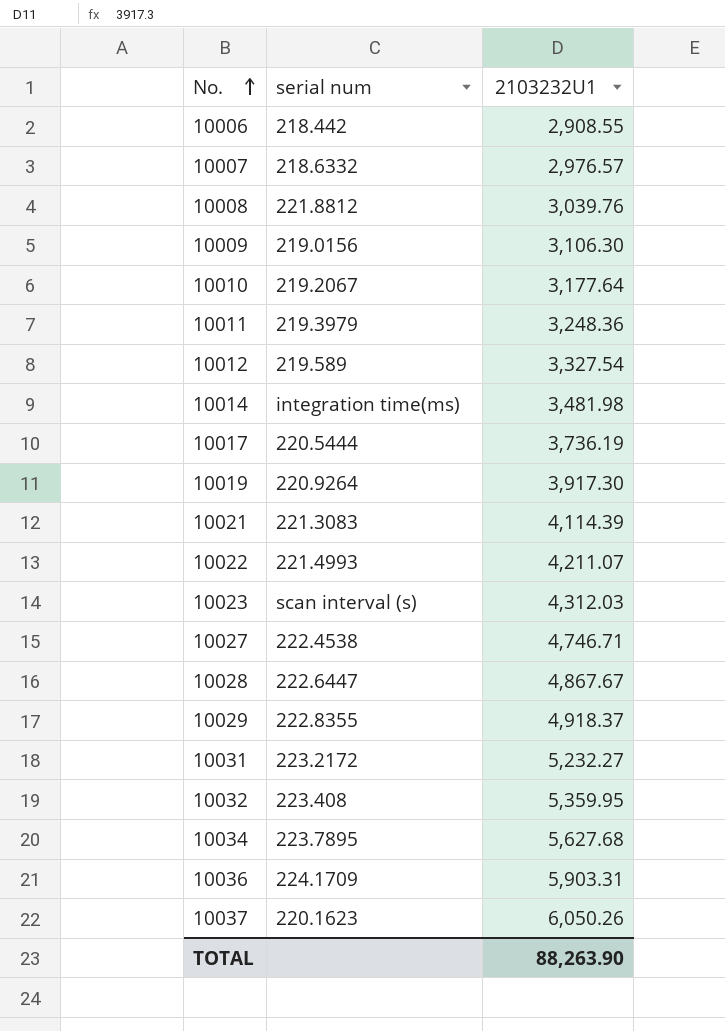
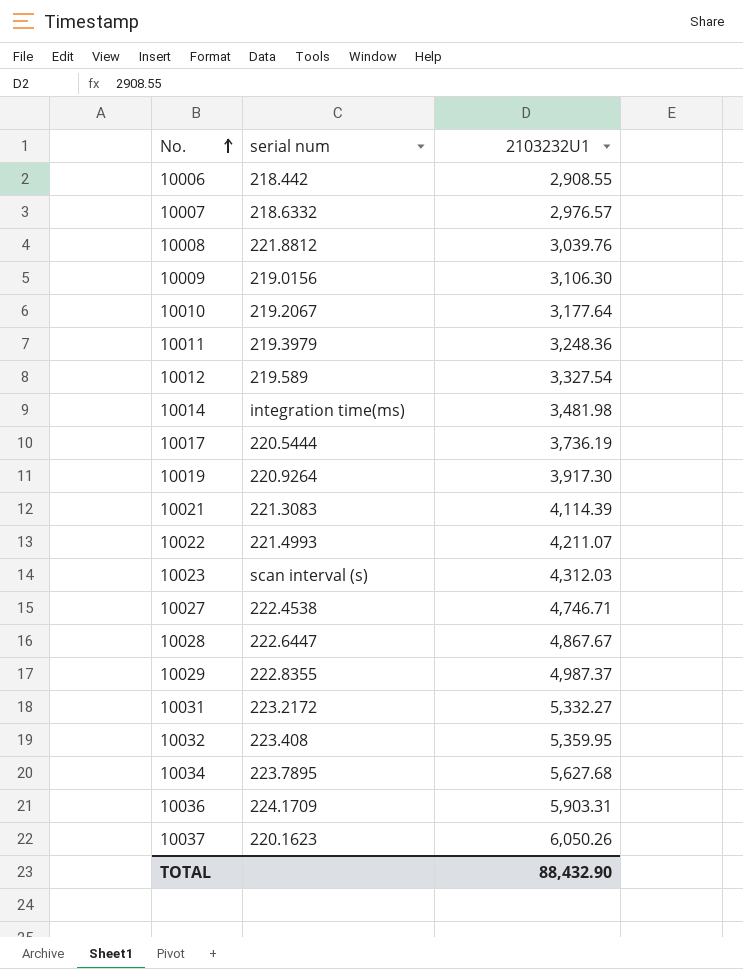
10029 | 2103232U1: 4,918.37 -> 4,987.37
10031 | 2103232U1: 5,232.27 -> 5,332.27
TOTAL | 2103232U1: 88,263.90 -> 88,432.90

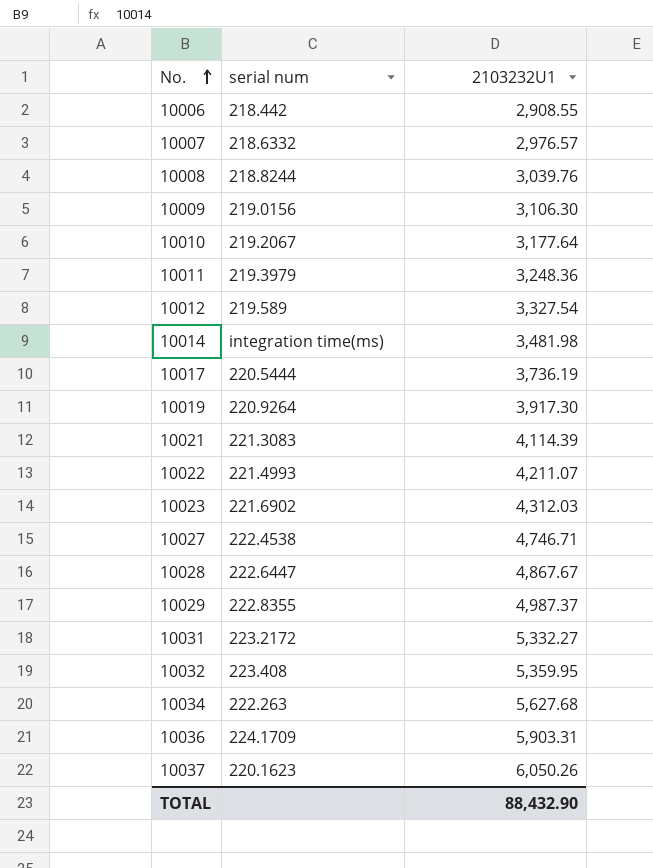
10008 | serial num: 221.8812 -> 218.8244
10023 | serial num: scan interval (s) -> 221.6902
10034 | serial num: 223.7895 -> 222.263

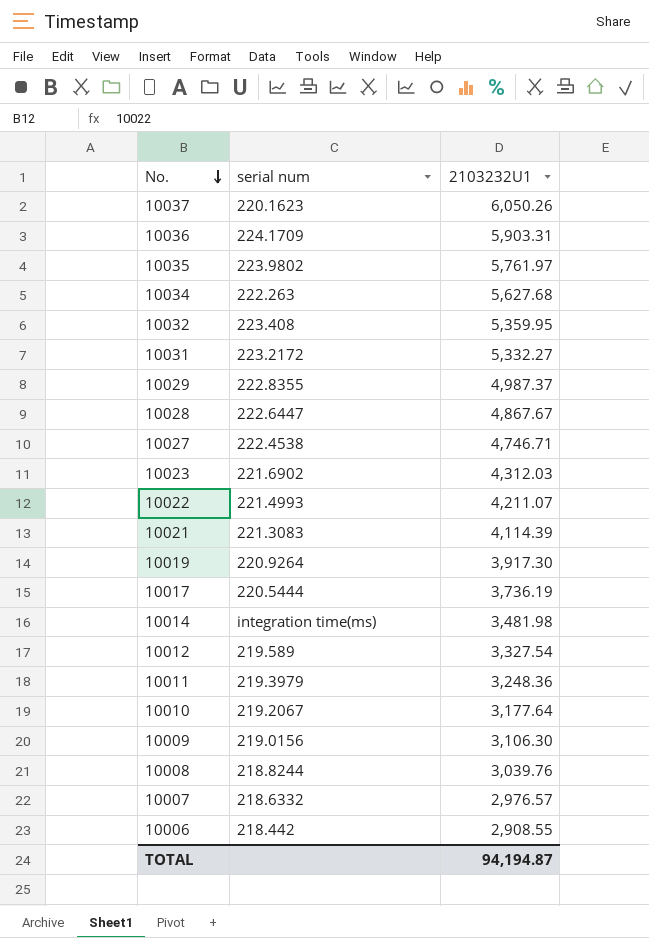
row order: No. ascending -> No. descending
row 10035: none -> 223.9802 | 5,761.97
TOTAL | 2103232U1: 88,432.90 -> 94,194.87

